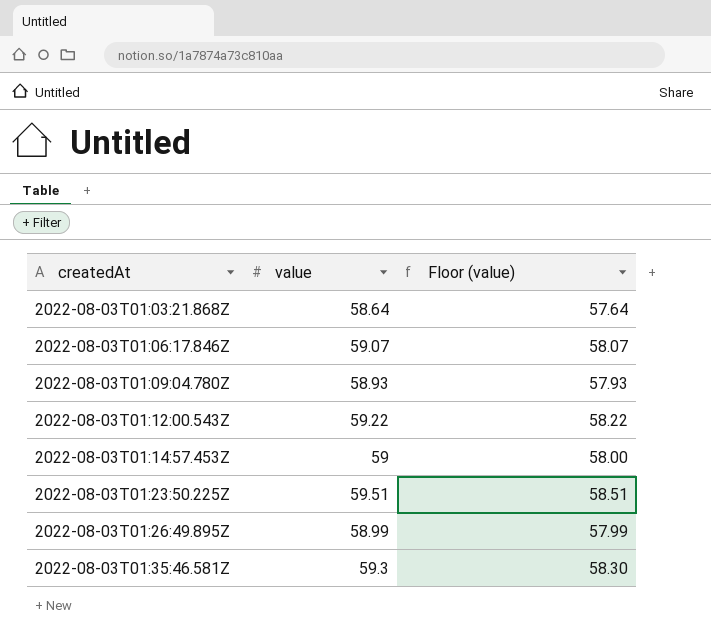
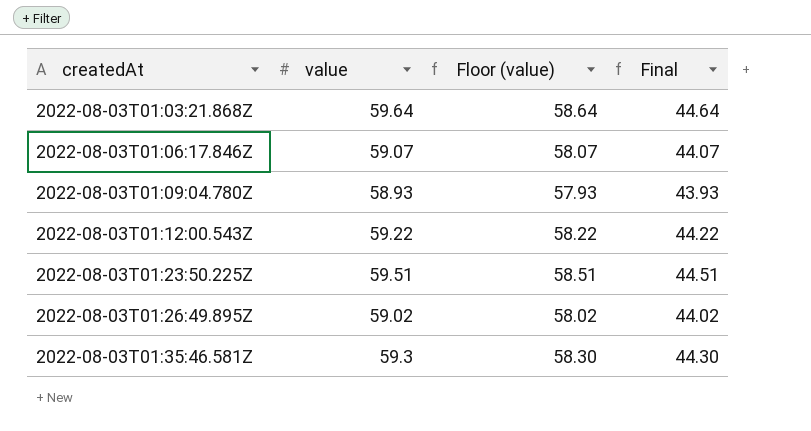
column Final | formula: none -> [value] - 15
row 2022-08-03T01:14:57.453Z: 59 | 58.00 -> none
2022-08-03T01:03:21.868Z | value: 58.64 -> 59.64
2022-08-03T01:03:21.868Z | Floor (value): 57.64 -> 58.64
2022-08-03T01:26:49.895Z | value: 58.99 -> 59.02
2022-08-03T01:26:49.895Z | Floor (value): 57.99 -> 58.02

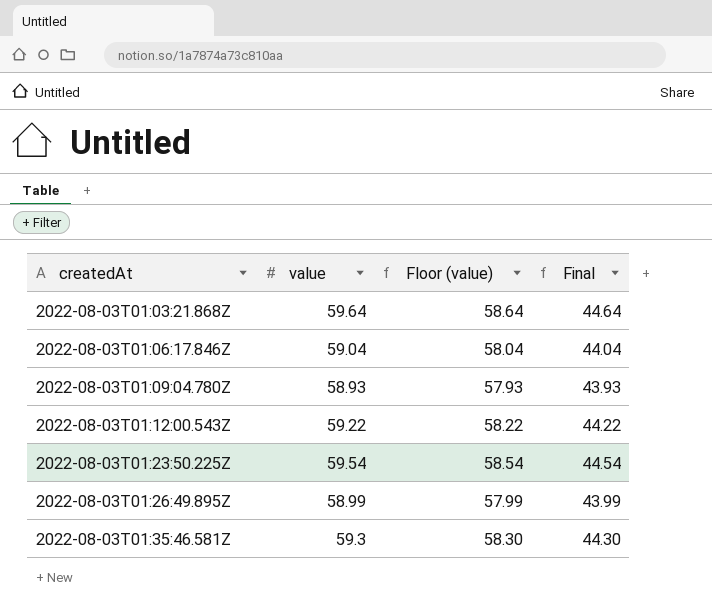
2022-08-03T01:06:17.846Z | value: 59.07 -> 59.04
2022-08-03T01:06:17.846Z | Floor (value): 58.07 -> 58.04
2022-08-03T01:06:17.846Z | Final: 44.07 -> 44.04
2022-08-03T01:23:50.225Z | value: 59.51 -> 59.54
2022-08-03T01:23:50.225Z | Floor (value): 58.51 -> 58.54
2022-08-03T01:23:50.225Z | Final: 44.51 -> 44.54
2022-08-03T01:26:49.895Z | value: 59.02 -> 58.99
2022-08-03T01:26:49.895Z | Floor (value): 58.02 -> 57.99
2022-08-03T01:26:49.895Z | Final: 44.02 -> 43.99

